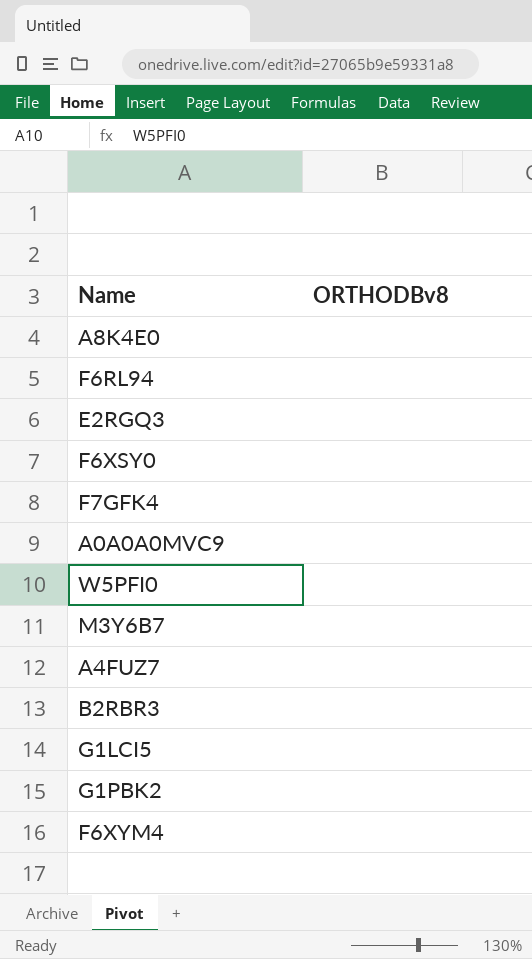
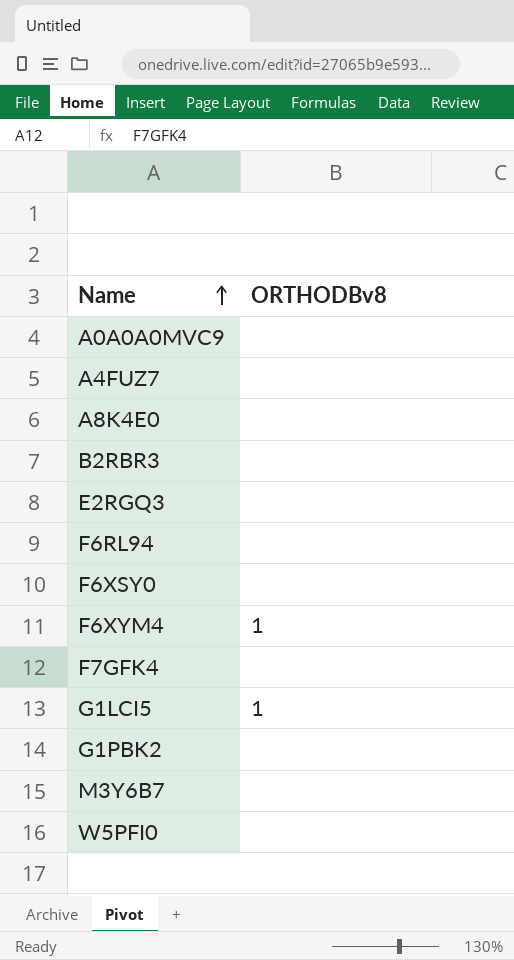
row order: none -> Name ascending
F6XYM4 | ORTHODBv8: none -> 1
G1LCI5 | ORTHODBv8: none -> 1

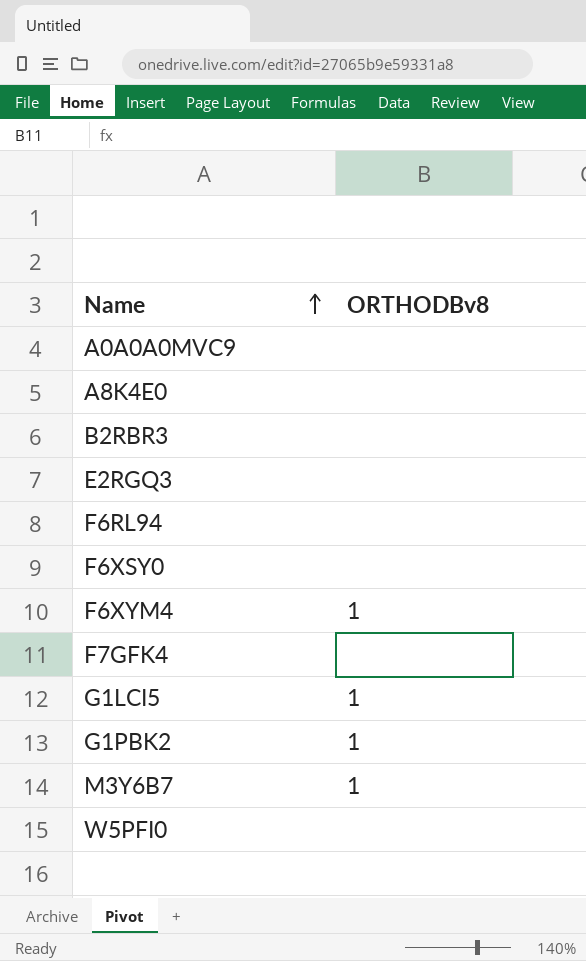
row A4FUZ7: none -> none
G1PBK2 | ORTHODBv8: none -> 1
M3Y6B7 | ORTHODBv8: none -> 1

